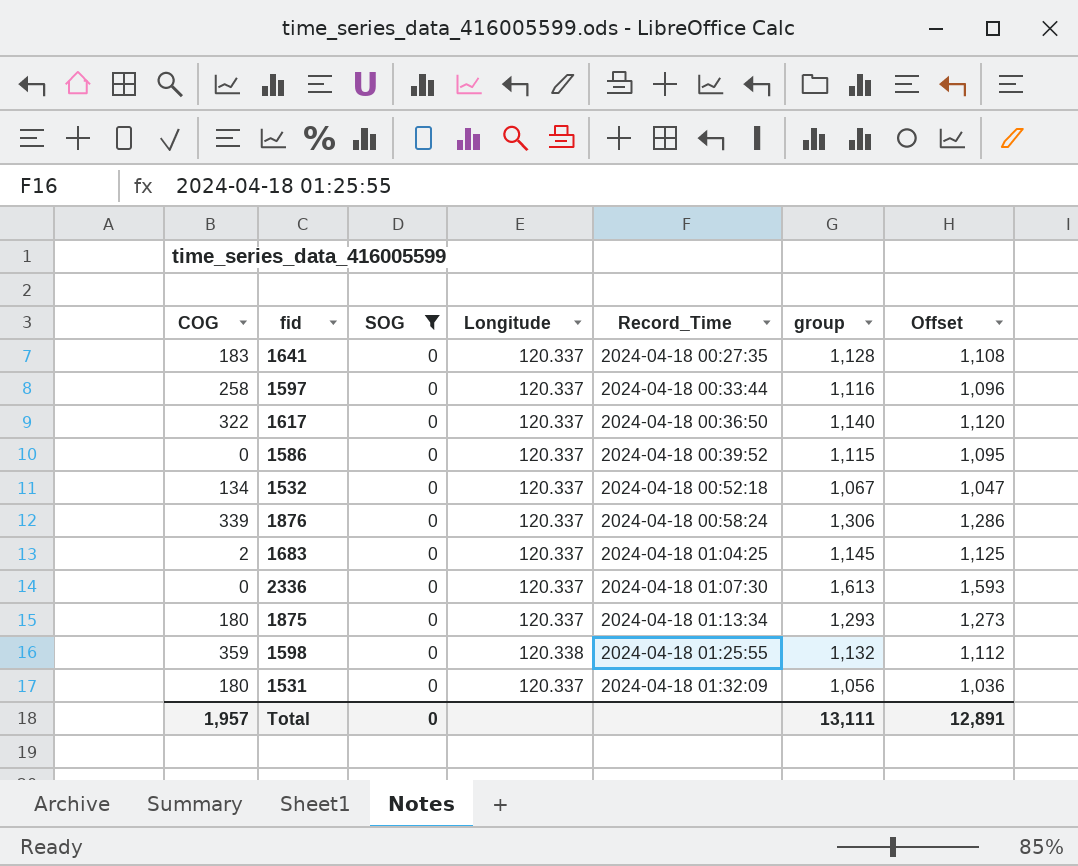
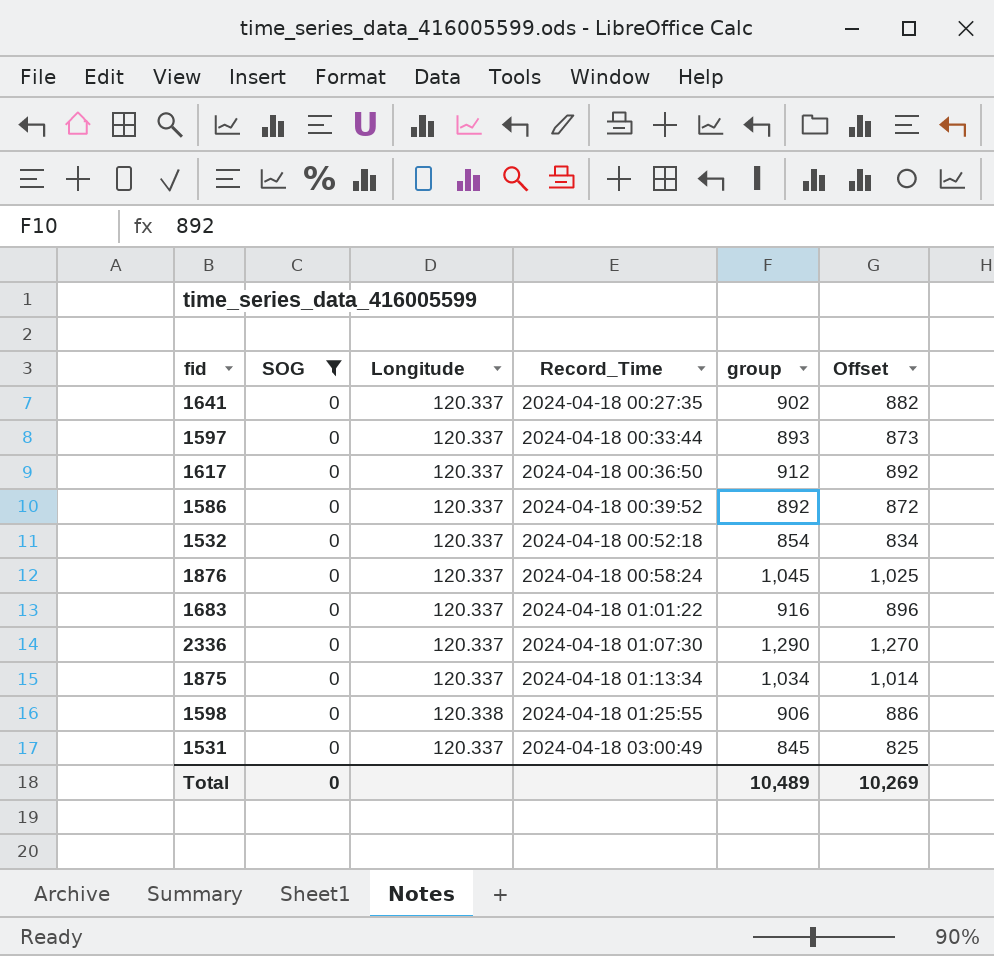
column COG | position: 1 -> none
1641 | group: 1,128 -> 902
1641 | Offset: 1,108 -> 882
1597 | group: 1,116 -> 893
1597 | Offset: 1,096 -> 873
1617 | group: 1,140 -> 912
1617 | Offset: 1,120 -> 892
1586 | group: 1,115 -> 892
1586 | Offset: 1,095 -> 872
1532 | group: 1,067 -> 854
1532 | Offset: 1,047 -> 834
1876 | group: 1,306 -> 1,045
1876 | Offset: 1,286 -> 1,025
1683 | Record_Time: 2024-04-18 01:04:25 -> 2024-04-18 01:01:22
1683 | group: 1,145 -> 916
1683 | Offset: 1,125 -> 896
2336 | group: 1,613 -> 1,290
2336 | Offset: 1,593 -> 1,270
1875 | group: 1,293 -> 1,034
1875 | Offset: 1,273 -> 1,014
1598 | group: 1,132 -> 906
1598 | Offset: 1,112 -> 886
1531 | Record_Time: 2024-04-18 01:32:09 -> 2024-04-18 03:00:49
1531 | group: 1,056 -> 845
1531 | Offset: 1,036 -> 825
Total | group: 13,111 -> 10,489
Total | Offset: 12,891 -> 10,269

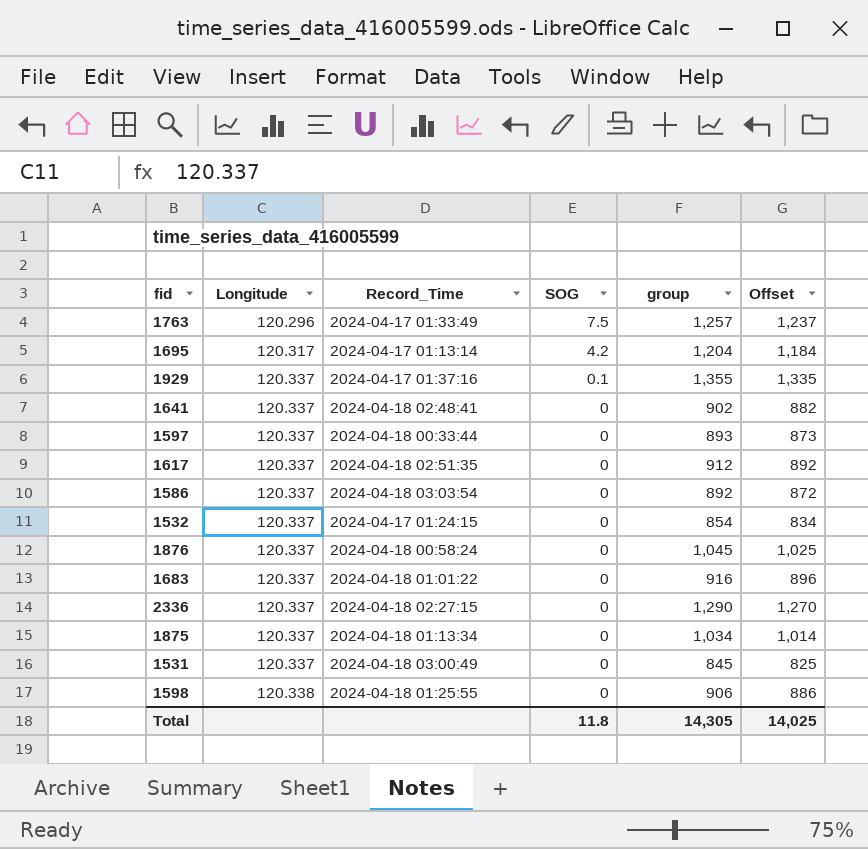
filter: SOG = 0 -> none
row order: Record_Time ascending -> Longitude ascending
column SOG | position: 2 -> 4
1641 | Record_Time: 2024-04-18 00:27:35 -> 2024-04-18 02:48:41
1617 | Record_Time: 2024-04-18 00:36:50 -> 2024-04-18 02:51:35
1586 | Record_Time: 2024-04-18 00:39:52 -> 2024-04-18 03:03:54
1532 | Record_Time: 2024-04-18 00:52:18 -> 2024-04-17 01:24:15
2336 | Record_Time: 2024-04-18 01:07:30 -> 2024-04-18 02:27:15
Total | SOG: 0 -> 11.8
Total | group: 10,489 -> 14,305
Total | Offset: 10,269 -> 14,025

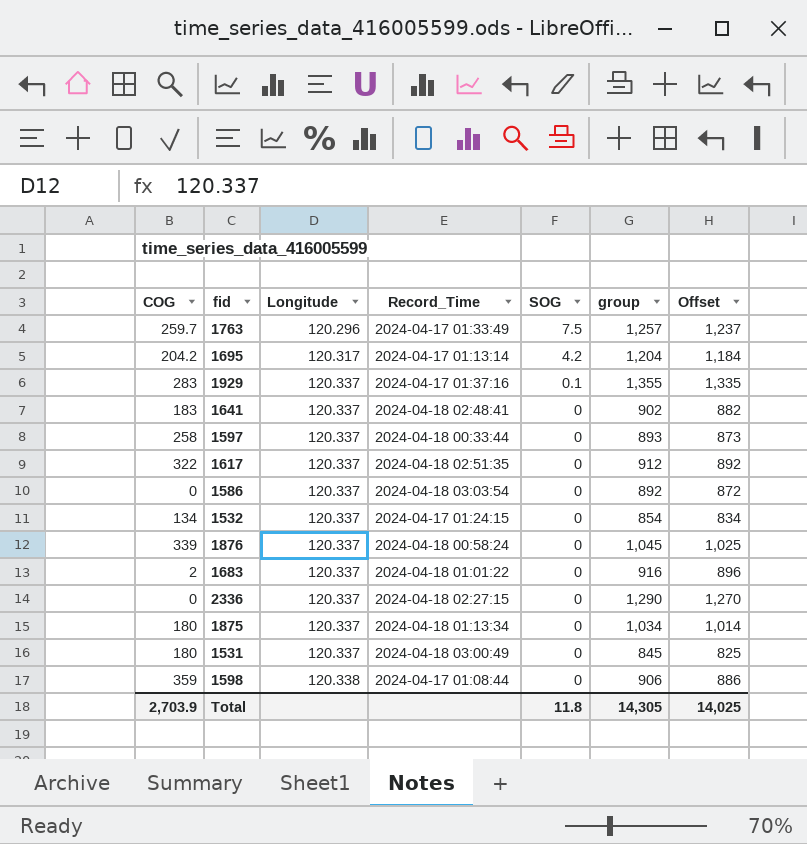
column COG | position: none -> 1
1598 | Record_Time: 2024-04-18 01:25:55 -> 2024-04-17 01:08:44

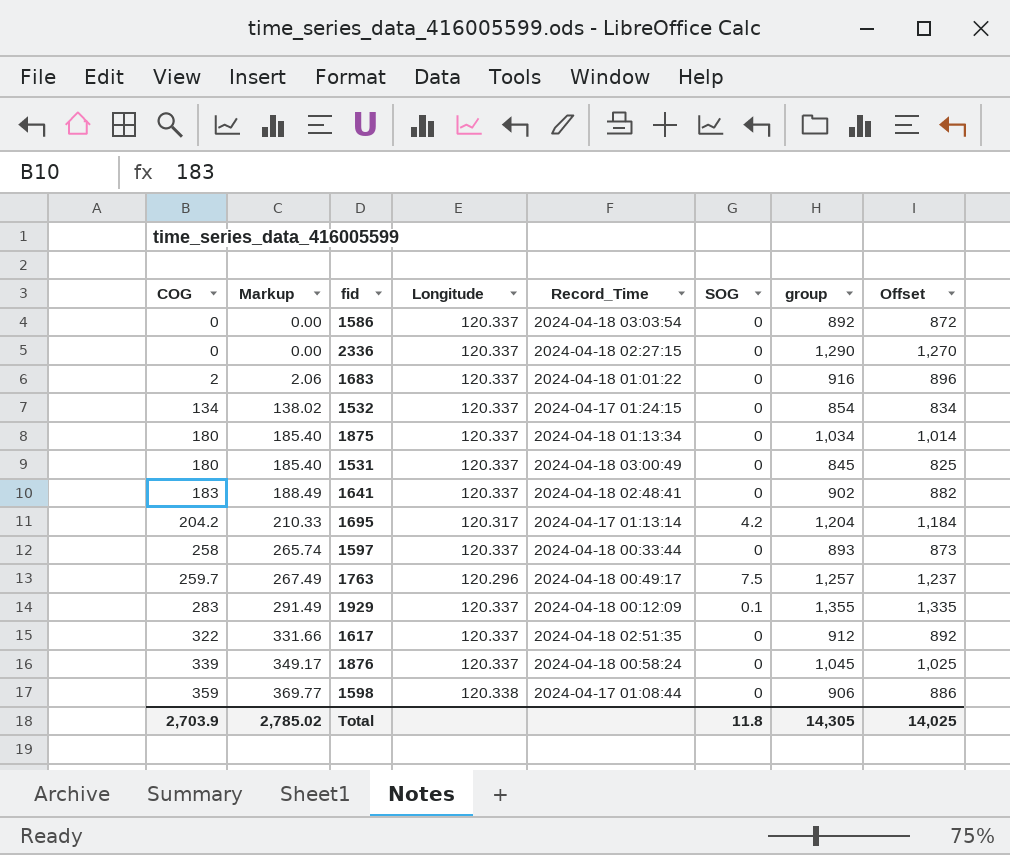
row order: Longitude ascending -> COG ascending
column Markup | formula: none -> [COG] * 1.03
1763 | Record_Time: 2024-04-17 01:33:49 -> 2024-04-18 00:49:17
1929 | Record_Time: 2024-04-17 01:37:16 -> 2024-04-18 00:12:09

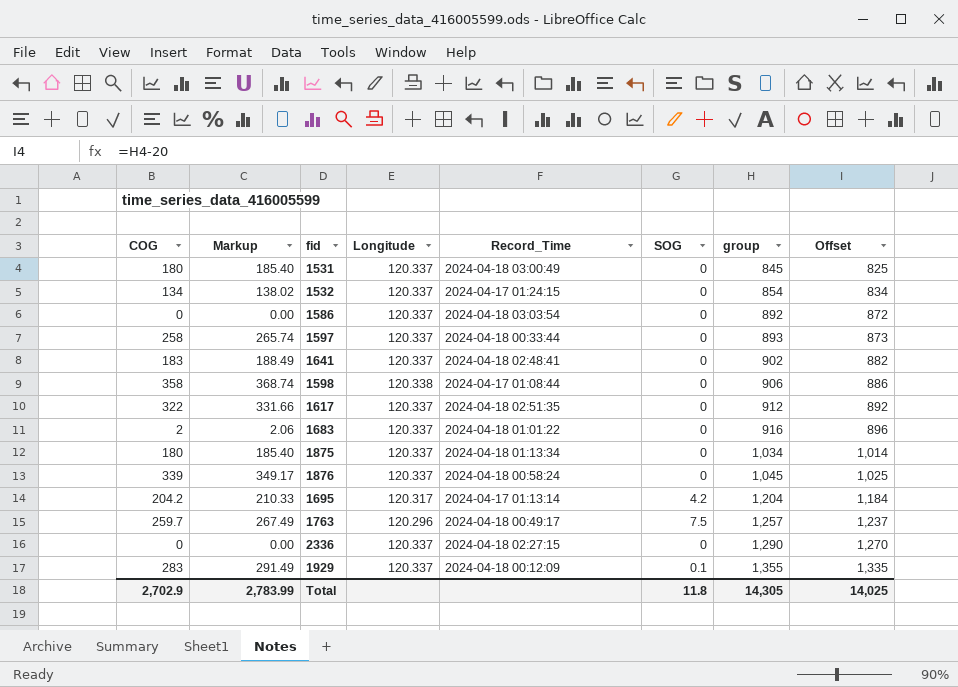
row order: COG ascending -> group ascending
1598 | COG: 359 -> 358
1598 | Markup: 369.77 -> 368.74
Total | COG: 2,703.9 -> 2,702.9
Total | Markup: 2,785.02 -> 2,783.99

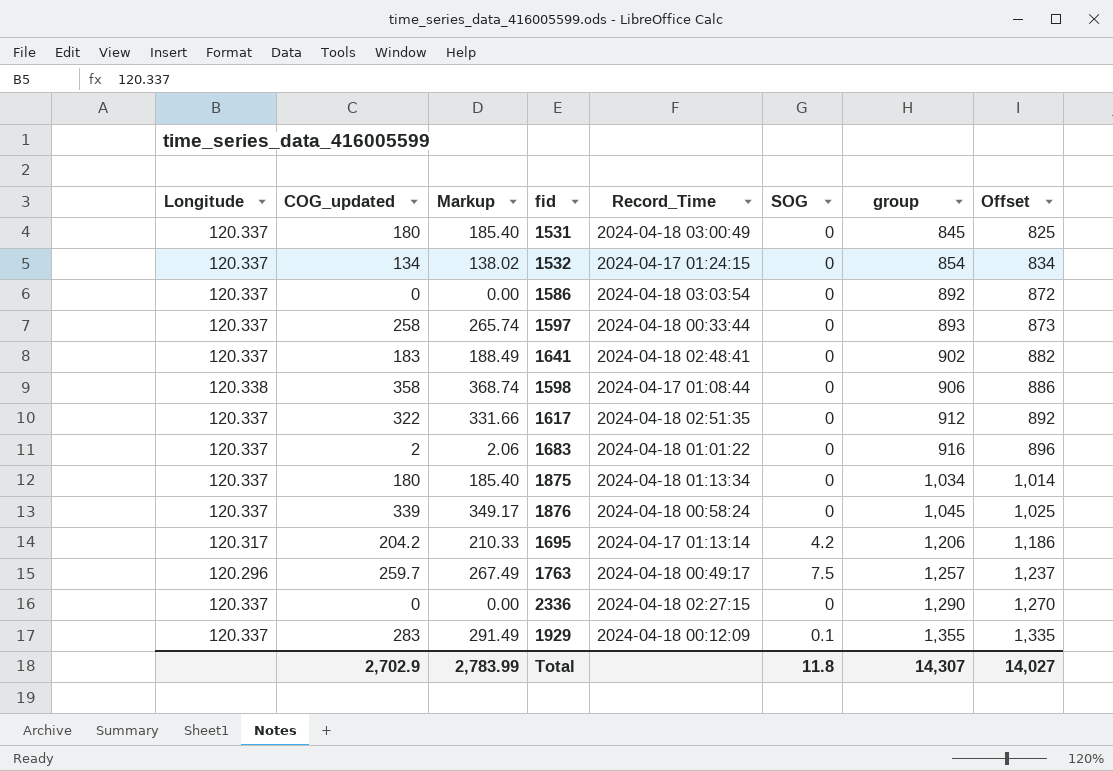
column Longitude | position: 4 -> 1
column name: COG -> COG_updated
1695 | group: 1,204 -> 1,206
1695 | Offset: 1,184 -> 1,186
Total | group: 14,305 -> 14,307
Total | Offset: 14,025 -> 14,027

